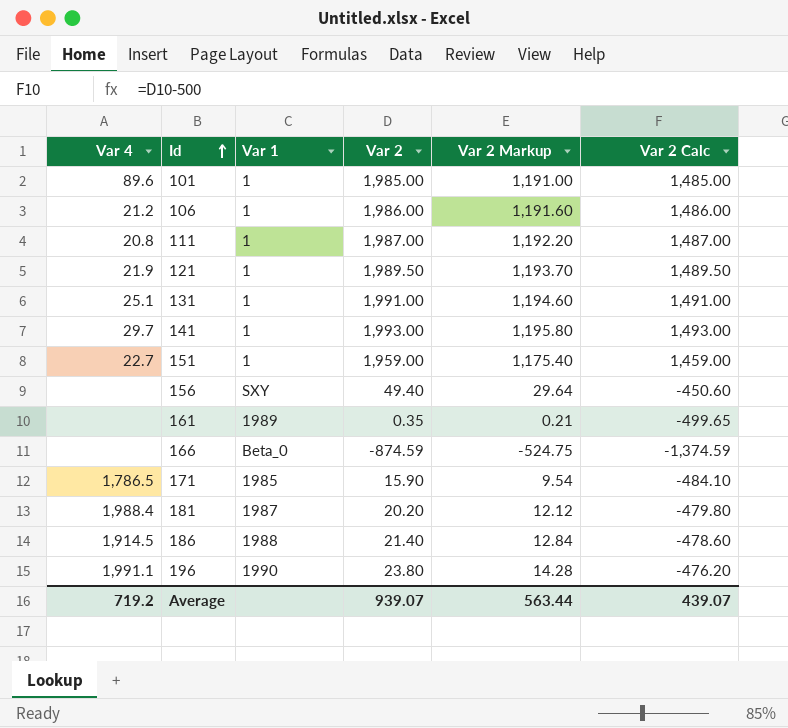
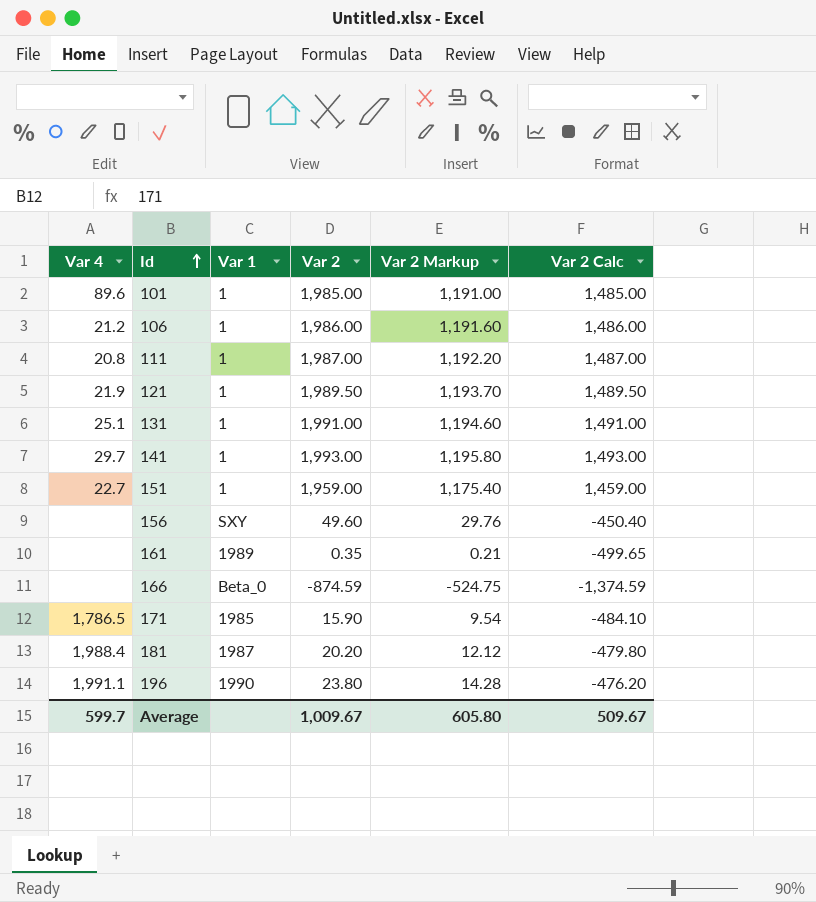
row 186: 1,914.5 | 1988 | 21.40 | 12.84 | -478.60 -> none
156 | Var 2: 49.40 -> 49.60
156 | Var 2 Markup: 29.64 -> 29.76
156 | Var 2 Calc: -450.60 -> -450.40
Average | Var 4: 719.2 -> 599.7
Average | Var 2: 939.07 -> 1,009.67
Average | Var 2 Markup: 563.44 -> 605.80
Average | Var 2 Calc: 439.07 -> 509.67

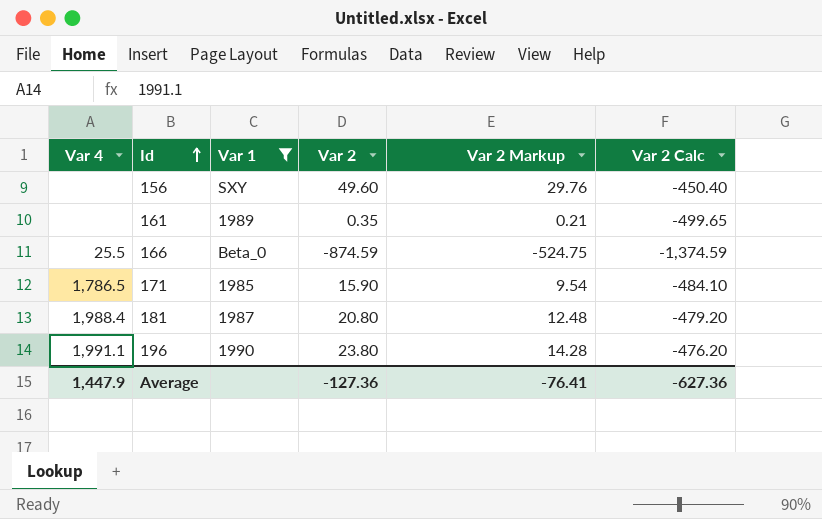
filter: none -> Var 1 != 1
166 | Var 4: none -> 25.5
181 | Var 2: 20.20 -> 20.80
181 | Var 2 Markup: 12.12 -> 12.48
181 | Var 2 Calc: -479.80 -> -479.20
Average | Var 4: 599.7 -> 1,447.9
Average | Var 2: 1,009.67 -> -127.36
Average | Var 2 Markup: 605.80 -> -76.41
Average | Var 2 Calc: 509.67 -> -627.36

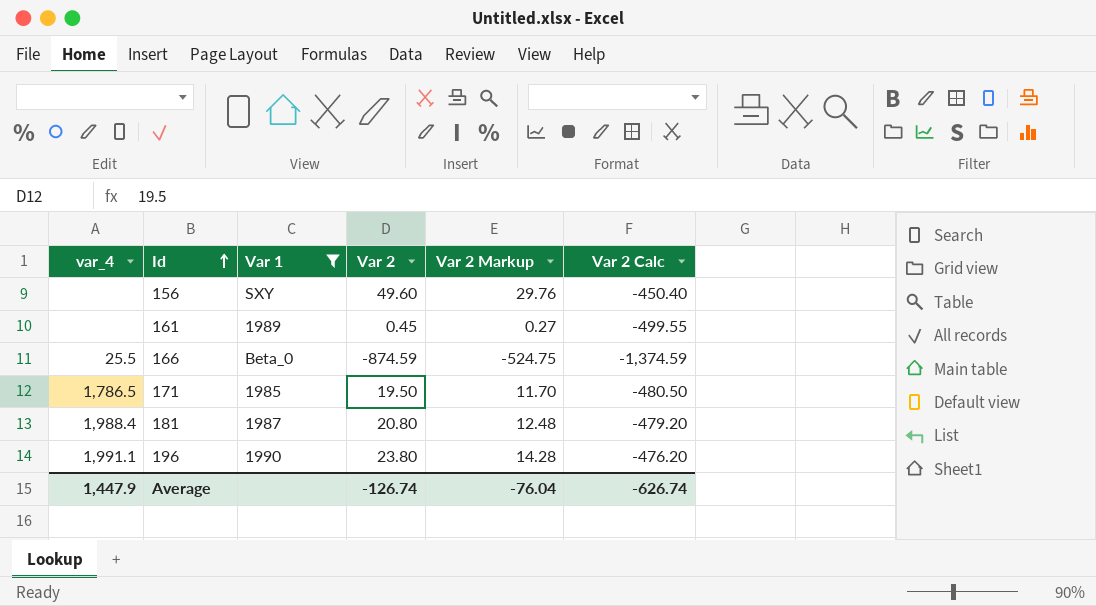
column name: Var 4 -> var_4
161 | Var 2: 0.35 -> 0.45
161 | Var 2 Markup: 0.21 -> 0.27
161 | Var 2 Calc: -499.65 -> -499.55
171 | Var 2: 15.90 -> 19.50
171 | Var 2 Markup: 9.54 -> 11.70
171 | Var 2 Calc: -484.10 -> -480.50
Average | Var 2: -127.36 -> -126.74
Average | Var 2 Markup: -76.41 -> -76.04
Average | Var 2 Calc: -627.36 -> -626.74

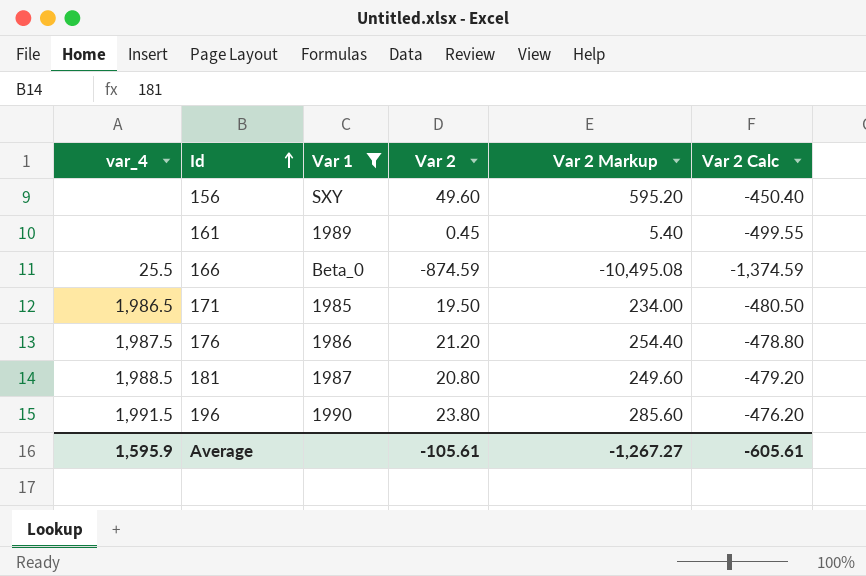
column Var 2 Markup | formula: [Var 2] * 0.6 -> [Var 2] * 12
171 | var_4: 1,786.5 -> 1,986.5
row 176: none -> 1,987.5 | 1986 | 21.20 | 254.40 | -478.80
181 | var_4: 1,988.4 -> 1,988.5
196 | var_4: 1,991.1 -> 1,991.5
Average | var_4: 1,447.9 -> 1,595.9
Average | Var 2: -126.74 -> -105.61
Average | Var 2 Markup: -76.04 -> -1,267.27
Average | Var 2 Calc: -626.74 -> -605.61

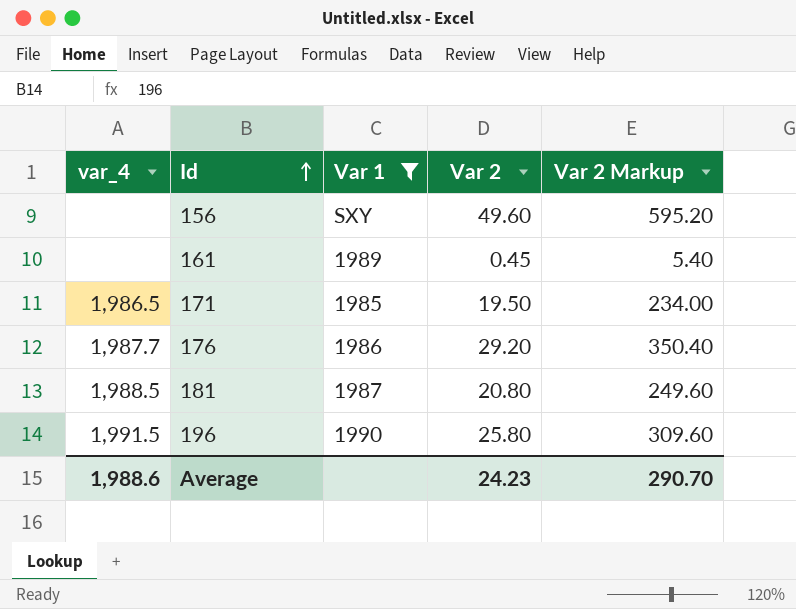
column Var 2 Calc | formula: [Var 2] - 500 -> none
row 166: 25.5 | Beta_0 | -874.59 | -10,495.08 | -1,374.59 -> none
176 | var_4: 1,987.5 -> 1,987.7
176 | Var 2: 21.20 -> 29.20
176 | Var 2 Markup: 254.40 -> 350.40
196 | Var 2: 23.80 -> 25.80
196 | Var 2 Markup: 285.60 -> 309.60
Average | var_4: 1,595.9 -> 1,988.6
Average | Var 2: -105.61 -> 24.23
Average | Var 2 Markup: -1,267.27 -> 290.70

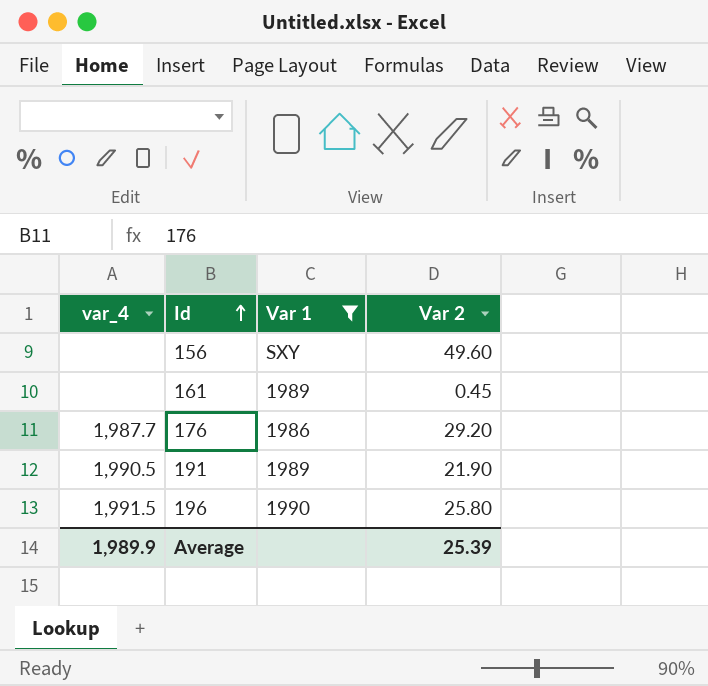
column Var 2 Markup | formula: [Var 2] * 12 -> none
row 171: 1,986.5 | 1985 | 19.50 | 234.00 -> none
row 181: 1,988.5 | 1987 | 20.80 | 249.60 -> none
row 191: none -> 1,990.5 | 1989 | 21.90
Average | var_4: 1,988.6 -> 1,989.9
Average | Var 2: 24.23 -> 25.39

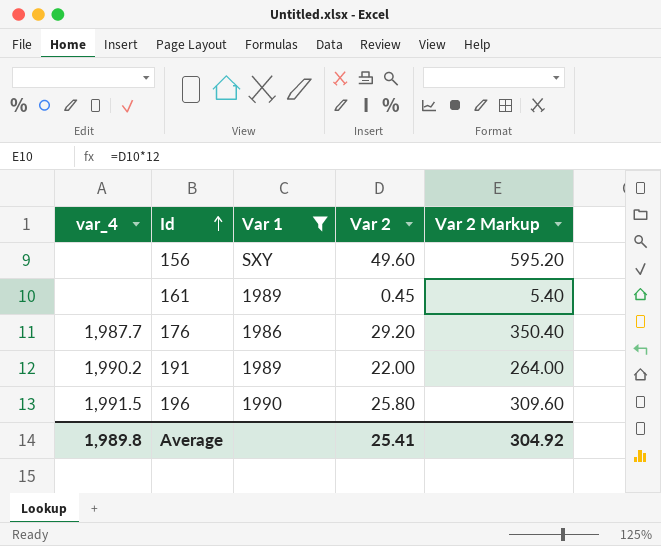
column Var 2 Markup | formula: none -> [Var 2] * 12
191 | var_4: 1,990.5 -> 1,990.2
191 | Var 2: 21.90 -> 22.00
Average | var_4: 1,989.9 -> 1,989.8
Average | Var 2: 25.39 -> 25.41

